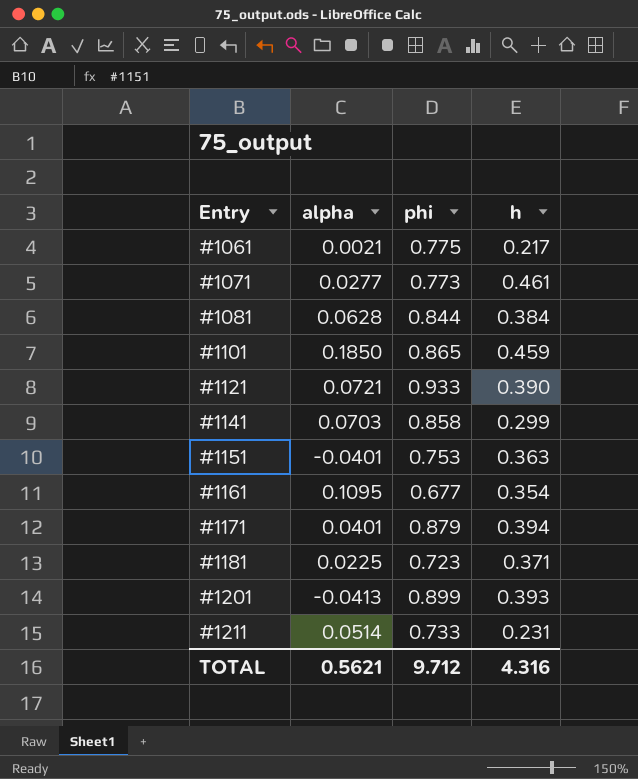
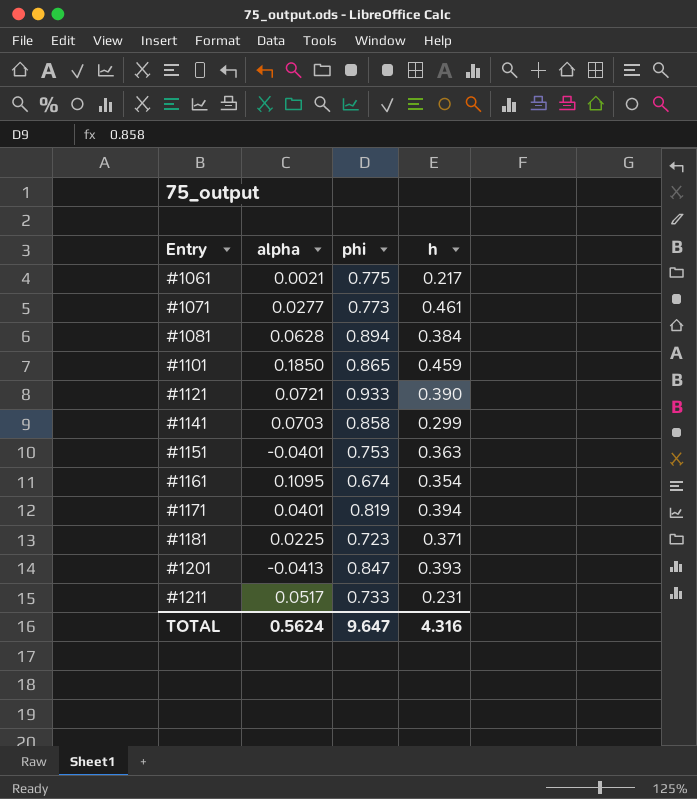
#1081 | phi: 0.844 -> 0.894
#1161 | phi: 0.677 -> 0.674
#1171 | phi: 0.879 -> 0.819
#1201 | phi: 0.899 -> 0.847
#1211 | alpha: 0.0514 -> 0.0517
TOTAL | alpha: 0.5621 -> 0.5624
TOTAL | phi: 9.712 -> 9.647

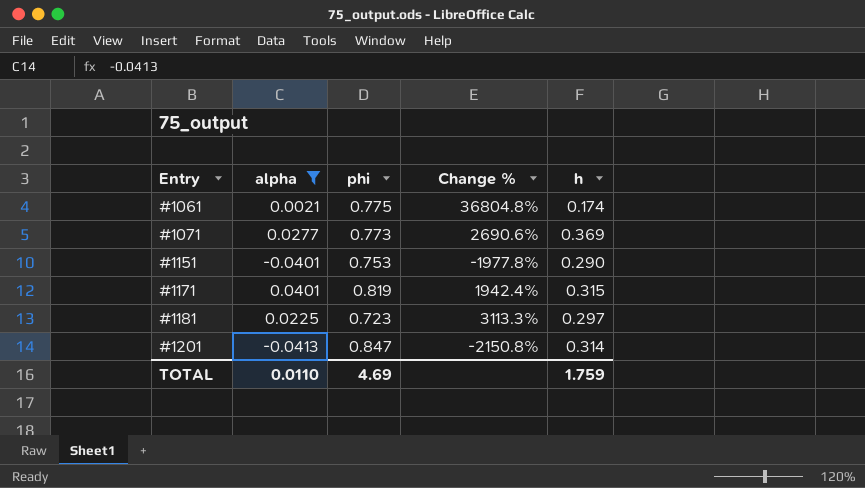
filter: none -> alpha <= 0.0401
column Change % | formula: none -> ([phi] - [alpha]) / [alpha]
#1061 | h: 0.217 -> 0.174
#1071 | h: 0.461 -> 0.369
#1151 | h: 0.363 -> 0.290
#1171 | h: 0.394 -> 0.315
#1181 | h: 0.371 -> 0.297
#1201 | h: 0.393 -> 0.314
TOTAL | alpha: 0.5624 -> 0.0110
TOTAL | phi: 9.647 -> 4.69
TOTAL | h: 4.316 -> 1.759

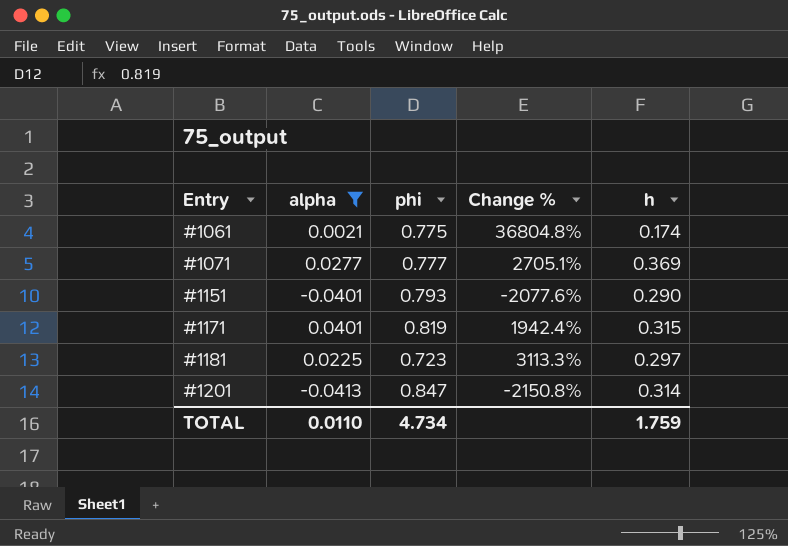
#1071 | phi: 0.773 -> 0.777
#1071 | Change %: 2690.6% -> 2705.1%
#1151 | phi: 0.753 -> 0.793
#1151 | Change %: -1977.8% -> -2077.6%
TOTAL | phi: 4.69 -> 4.734

